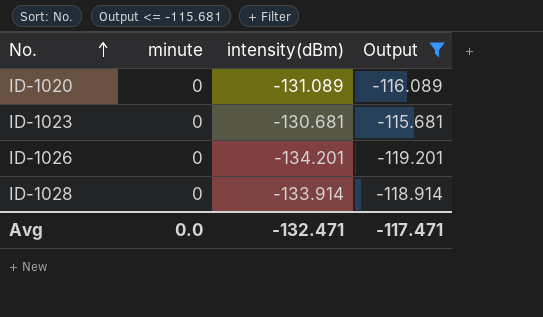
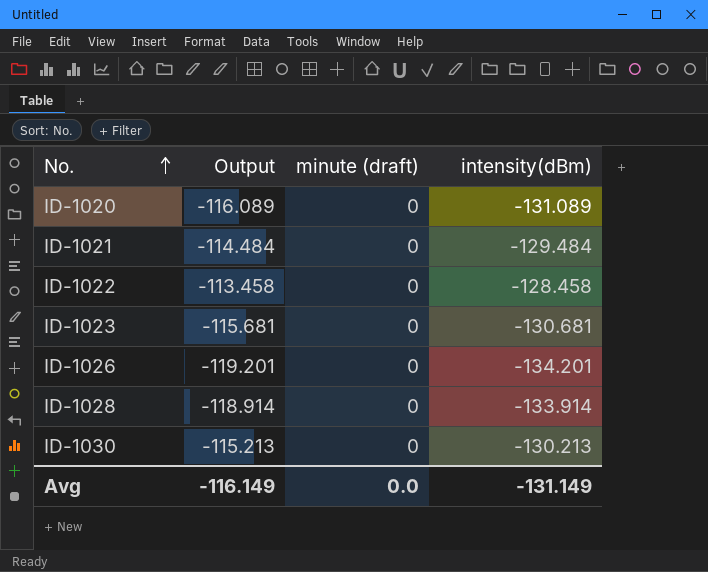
filter: Output <= -115.681 -> none
column Output | position: 4 -> 2
column name: minute -> minute (draft)
Avg | Output: -117.471 -> -116.149
Avg | intensity(dBm): -132.471 -> -131.149

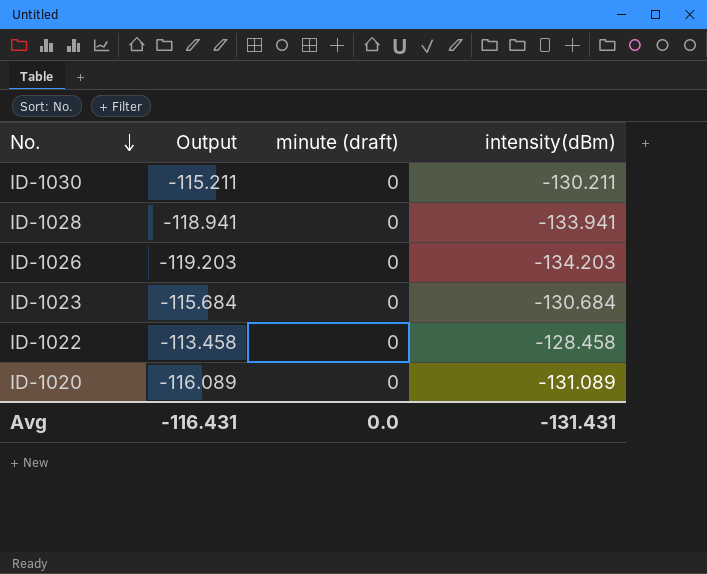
row order: No. ascending -> No. descending
row ID-1021: -114.484 | 0 | -129.484 -> none
ID-1030 | Output: -115.213 -> -115.211
ID-1030 | intensity(dBm): -130.213 -> -130.211
ID-1028 | Output: -118.914 -> -118.941
ID-1028 | intensity(dBm): -133.914 -> -133.941
ID-1026 | Output: -119.201 -> -119.203
ID-1026 | intensity(dBm): -134.201 -> -134.203
ID-1023 | Output: -115.681 -> -115.684
ID-1023 | intensity(dBm): -130.681 -> -130.684
Avg | Output: -116.149 -> -116.431
Avg | intensity(dBm): -131.149 -> -131.431

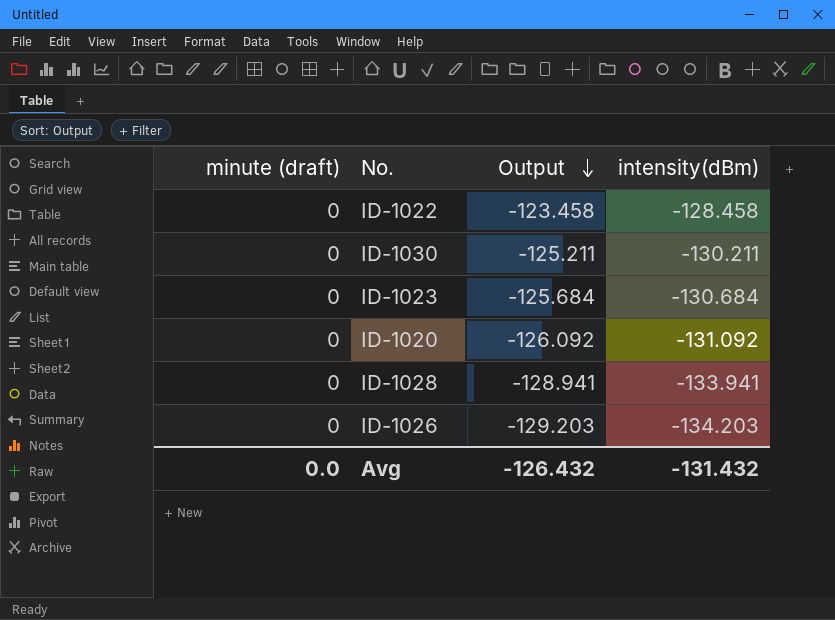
row order: No. descending -> Output descending
column minute (draft) | position: 3 -> 1
column Output | formula: [intensity(dBm)] + 15 -> [intensity(dBm)] + 5
ID-1020 | intensity(dBm): -131.089 -> -131.092
Avg | Output: -116.431 -> -126.432
Avg | intensity(dBm): -131.431 -> -131.432

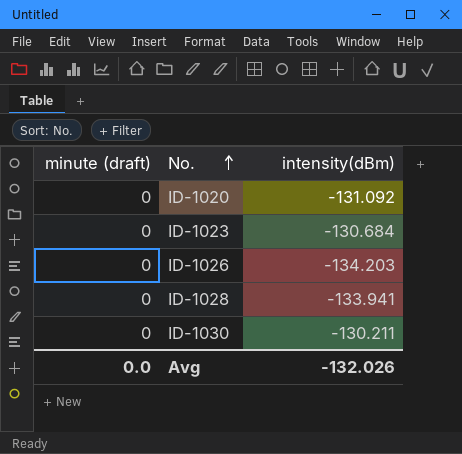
row order: Output descending -> No. ascending
column Output | formula: [intensity(dBm)] + 5 -> none
row ID-1022: 0 | -123.458 | -128.458 -> none
Avg | intensity(dBm): -131.432 -> -132.026

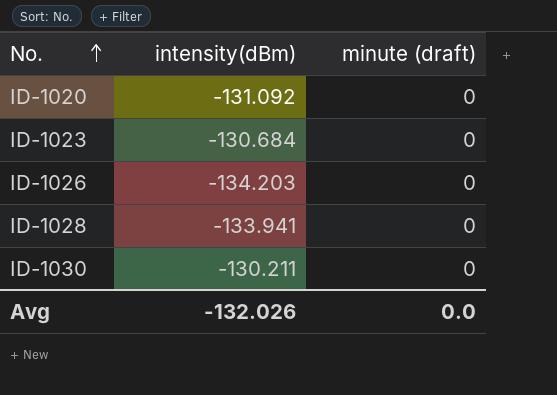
column minute (draft) | position: 1 -> 3

